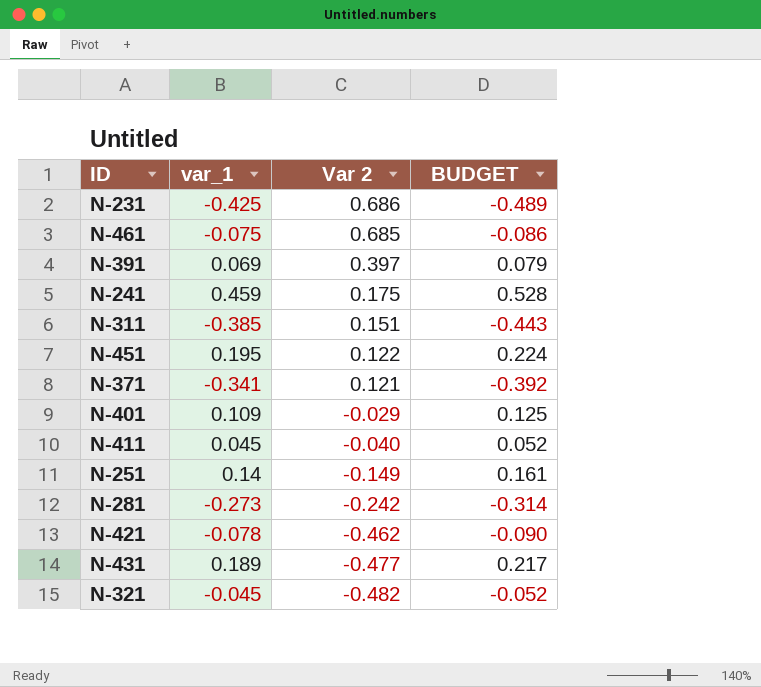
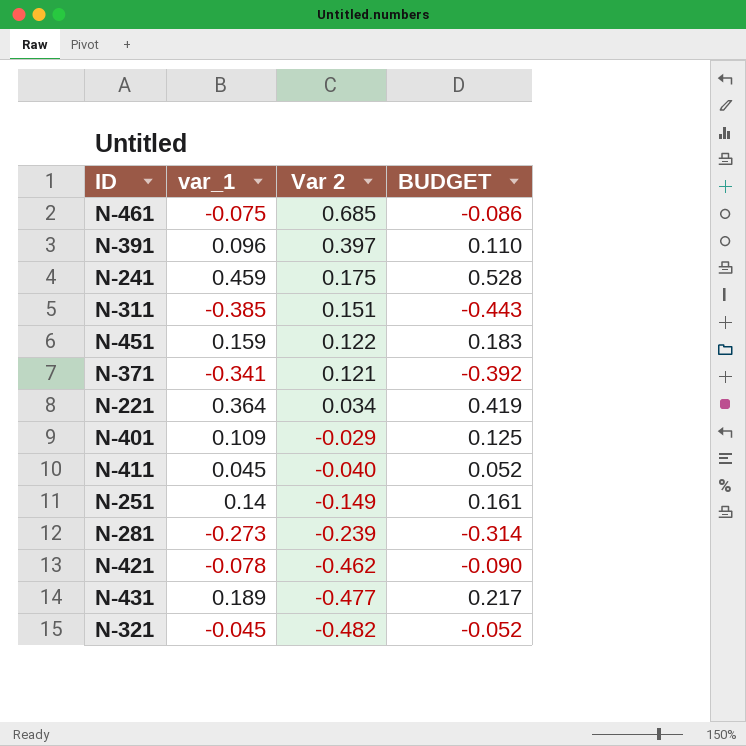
row N-231: -0.425 | 0.686 | -0.489 -> none
N-391 | var_1: 0.069 -> 0.096
N-391 | BUDGET: 0.079 -> 0.110
N-451 | var_1: 0.195 -> 0.159
N-451 | BUDGET: 0.224 -> 0.183
row N-221: none -> 0.364 | 0.034 | 0.419
N-281 | Var 2: -0.242 -> -0.239

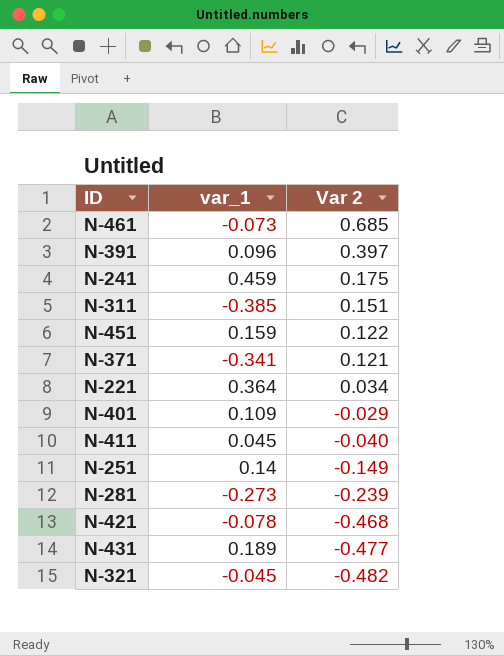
column BUDGET | formula: [var_1] * 1.15 -> none
N-461 | var_1: -0.075 -> -0.073
N-421 | Var 2: -0.462 -> -0.468

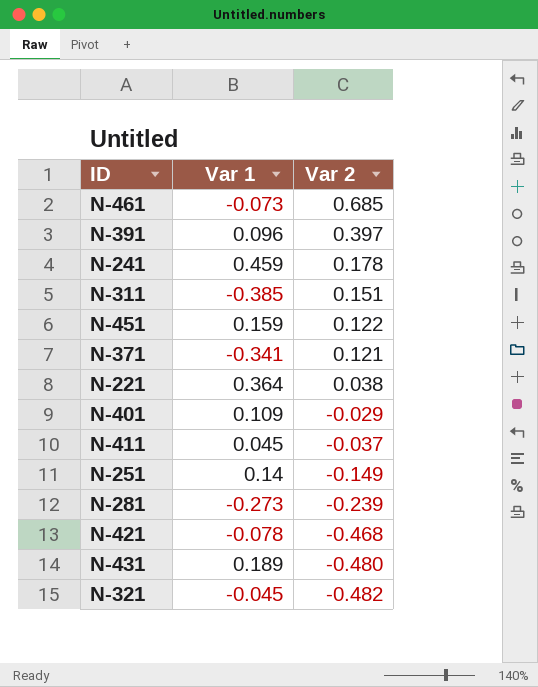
column name: var_1 -> Var 1
N-241 | Var 2: 0.175 -> 0.178
N-221 | Var 2: 0.034 -> 0.038
N-411 | Var 2: -0.040 -> -0.037
N-431 | Var 2: -0.477 -> -0.480

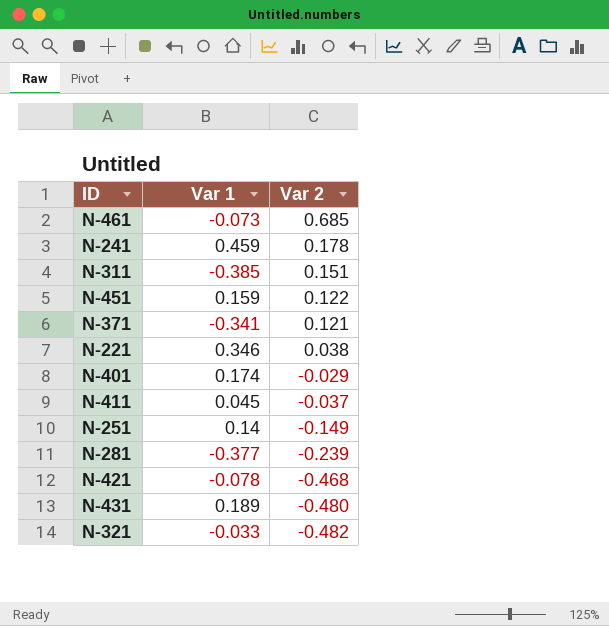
row N-391: 0.096 | 0.397 -> none
N-221 | Var 1: 0.364 -> 0.346
N-401 | Var 1: 0.109 -> 0.174
N-281 | Var 1: -0.273 -> -0.377
N-321 | Var 1: -0.045 -> -0.033

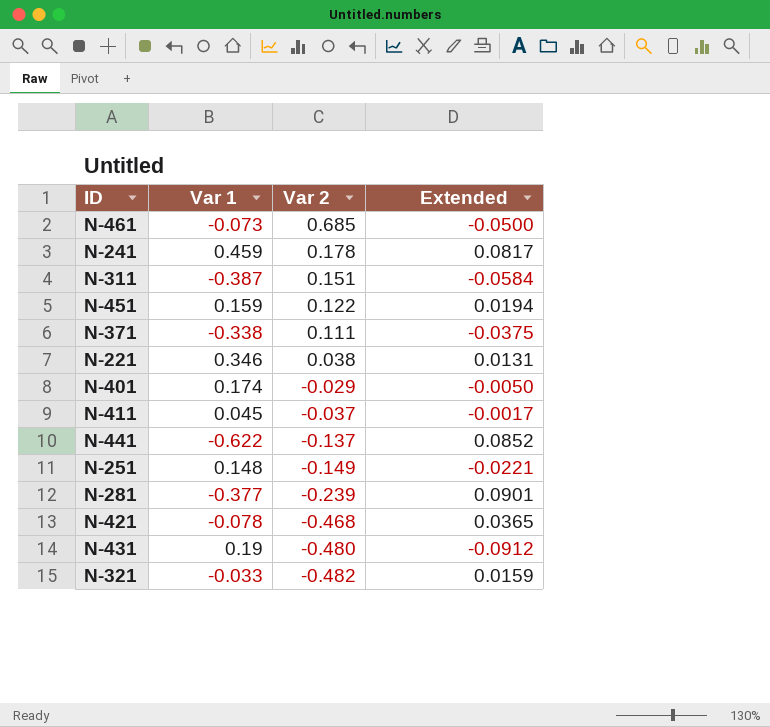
column Extended | formula: none -> [Var 1] * [Var 2]
N-311 | Var 1: -0.385 -> -0.387
N-371 | Var 1: -0.341 -> -0.338
N-371 | Var 2: 0.121 -> 0.111
row N-441: none -> -0.622 | -0.137 | 0.0852
N-251 | Var 1: 0.14 -> 0.148
N-431 | Var 1: 0.189 -> 0.19

